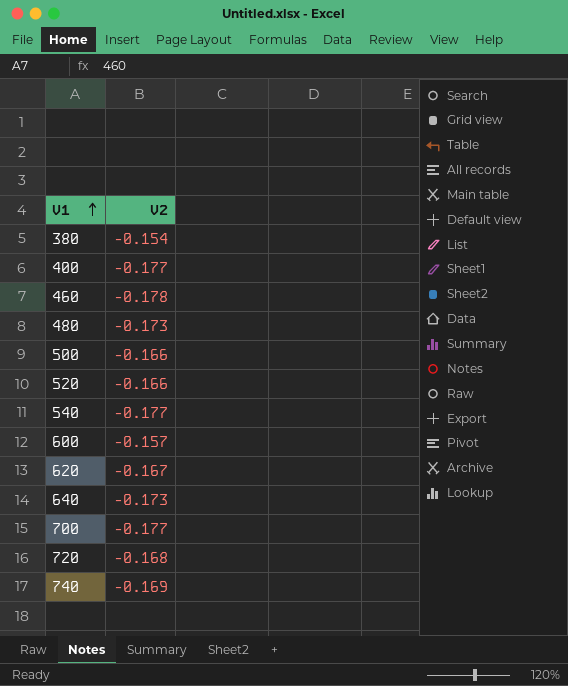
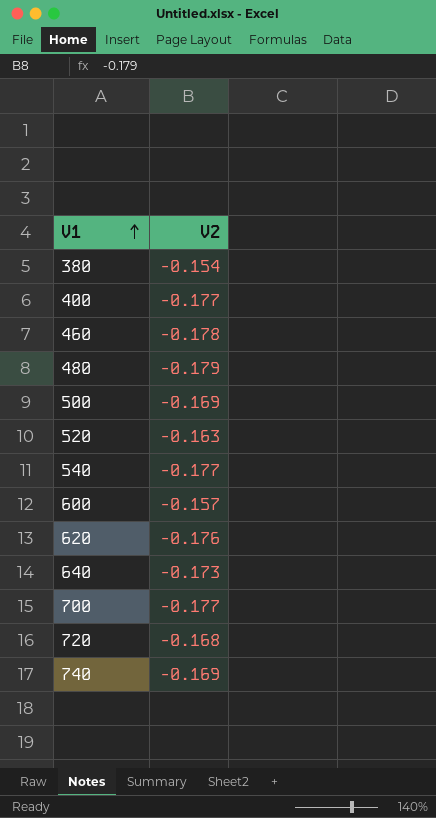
480 | V2: -0.173 -> -0.179
500 | V2: -0.166 -> -0.169
520 | V2: -0.166 -> -0.163
620 | V2: -0.167 -> -0.176

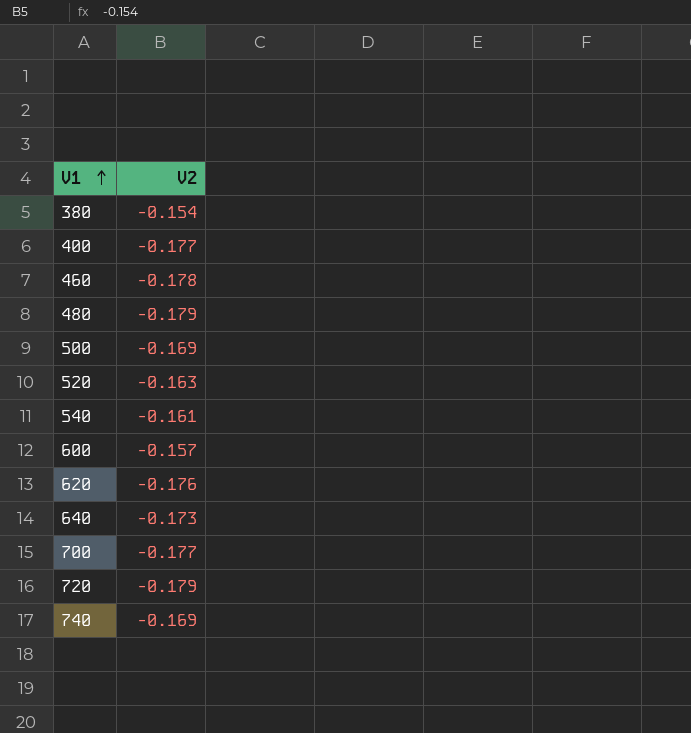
540 | V2: -0.177 -> -0.161
720 | V2: -0.168 -> -0.179

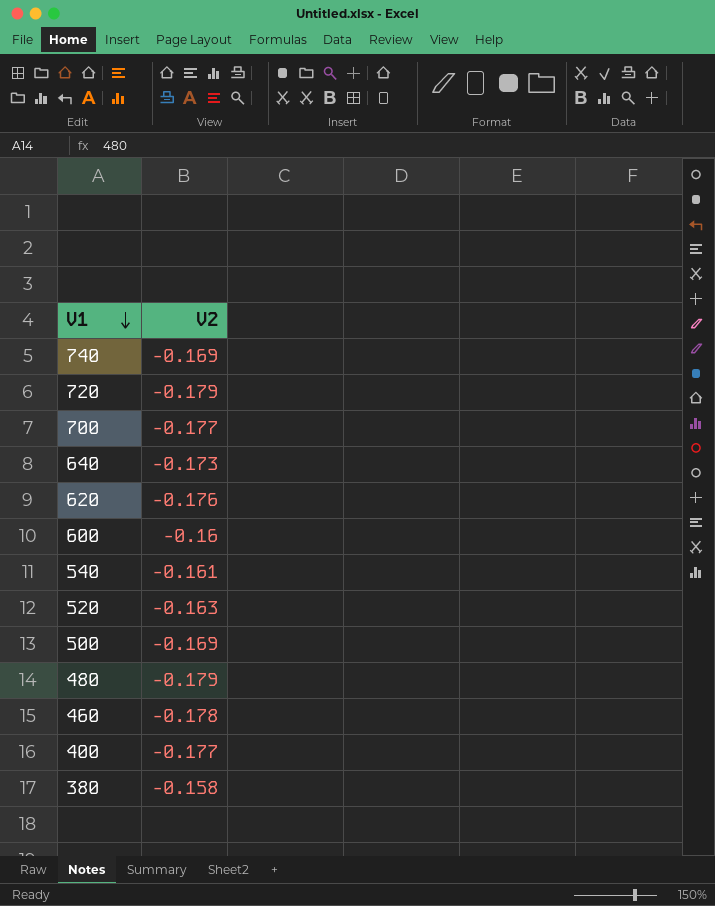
row order: V1 ascending -> V1 descending
600 | V2: -0.157 -> -0.16
380 | V2: -0.154 -> -0.158

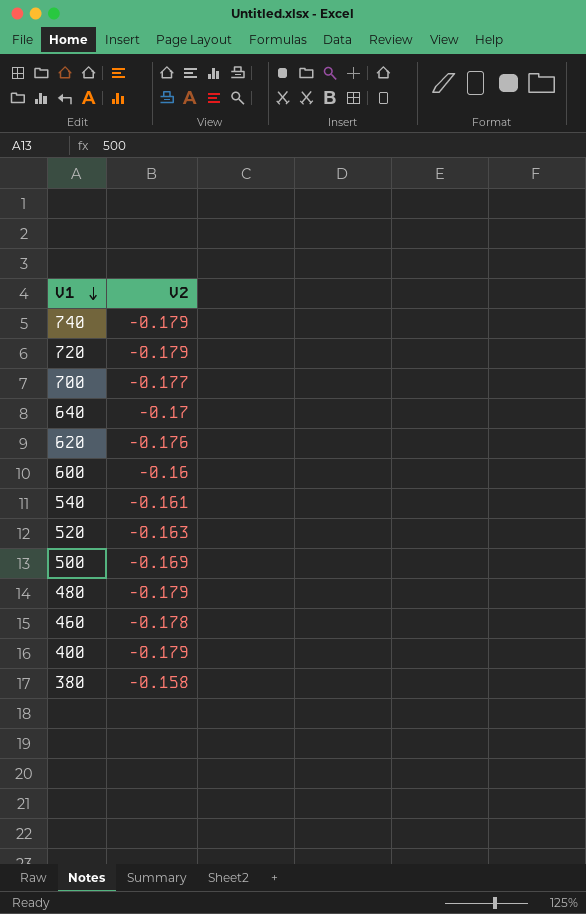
740 | V2: -0.169 -> -0.179
640 | V2: -0.173 -> -0.17
400 | V2: -0.177 -> -0.179

